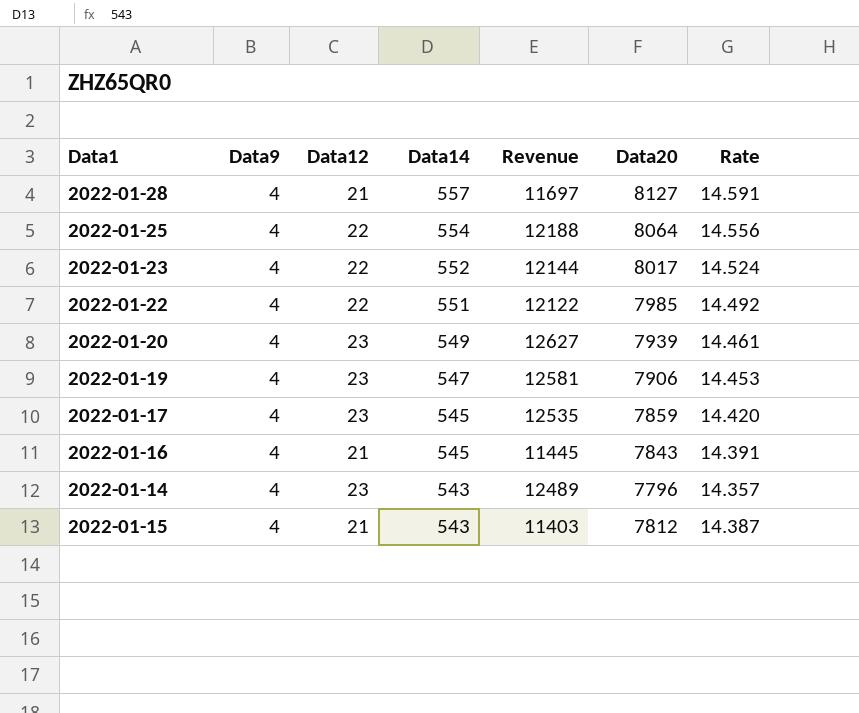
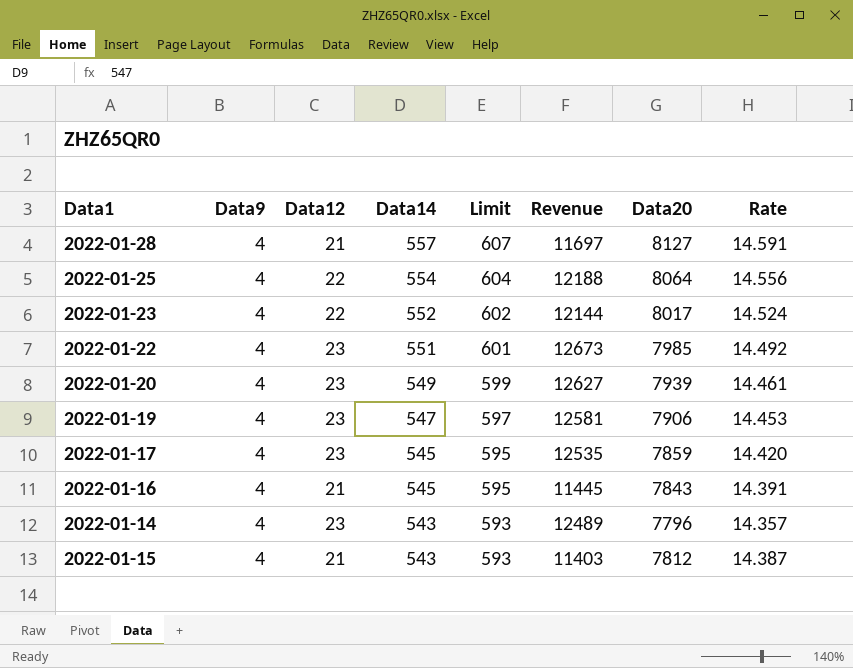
column Limit | formula: none -> [Data14] + 50
2022-01-22 | Data12: 22 -> 23
2022-01-22 | Revenue: 12122 -> 12673

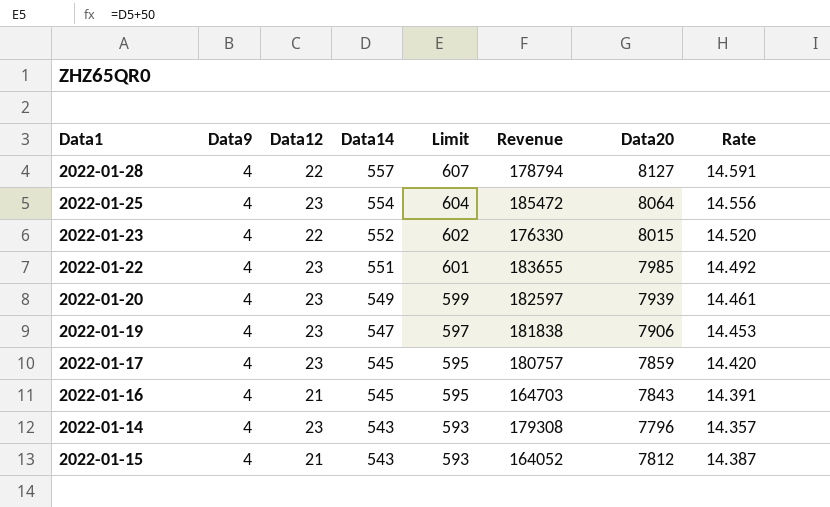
column Revenue | formula: [Data12] * [Data14] -> [Data12] * [Data20]
2022-01-28 | Data12: 21 -> 22
2022-01-25 | Data12: 22 -> 23
2022-01-23 | Data20: 8017 -> 8015
2022-01-23 | Rate: 14.524 -> 14.520

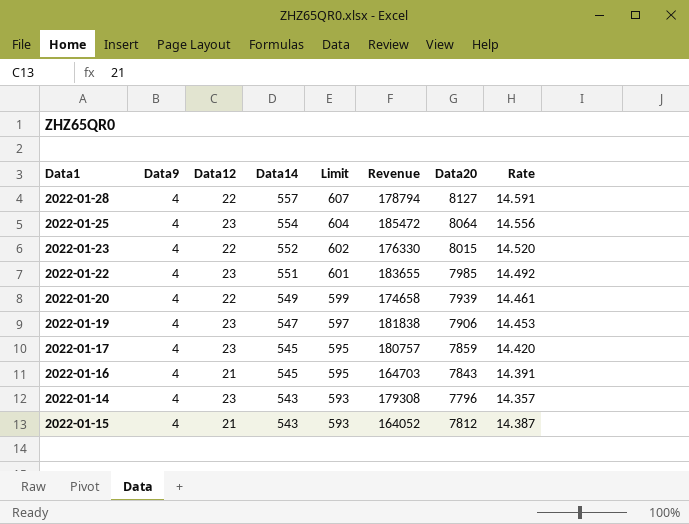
2022-01-20 | Data12: 23 -> 22
2022-01-20 | Revenue: 182597 -> 174658

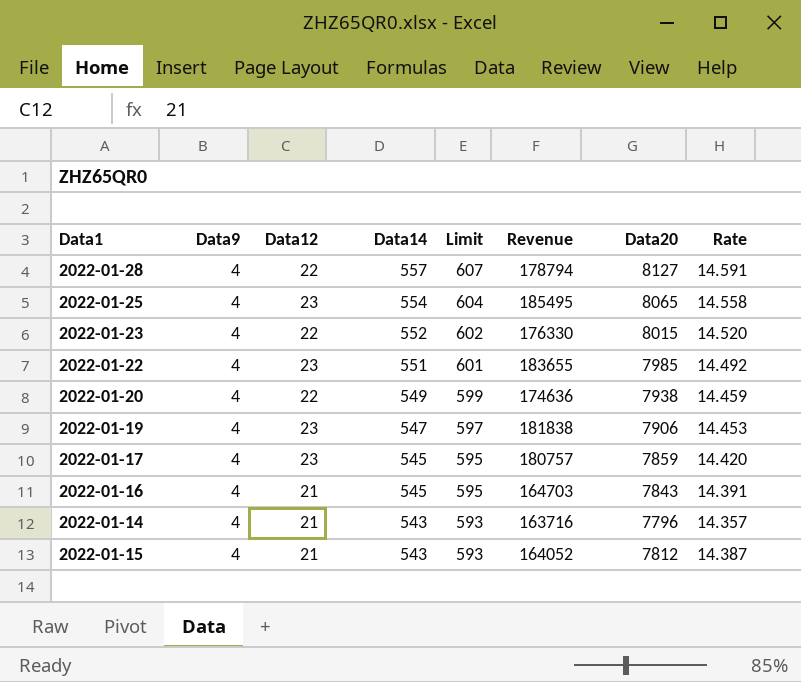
2022-01-25 | Revenue: 185472 -> 185495
2022-01-25 | Data20: 8064 -> 8065
2022-01-25 | Rate: 14.556 -> 14.558
2022-01-20 | Revenue: 174658 -> 174636
2022-01-20 | Data20: 7939 -> 7938
2022-01-20 | Rate: 14.461 -> 14.459
2022-01-14 | Data12: 23 -> 21
2022-01-14 | Revenue: 179308 -> 163716

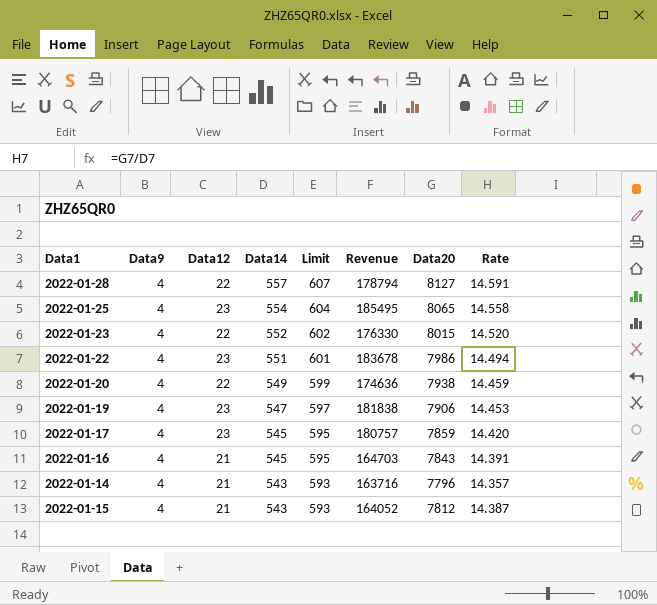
2022-01-22 | Revenue: 183655 -> 183678
2022-01-22 | Data20: 7985 -> 7986
2022-01-22 | Rate: 14.492 -> 14.494

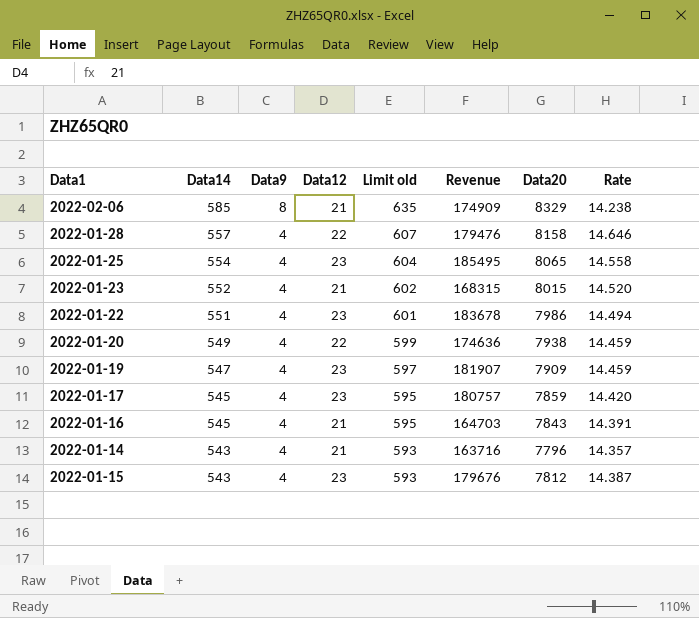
column Data14 | position: 4 -> 2
column name: Limit -> Limit old
row 2022-02-06: none -> 585 | 8 | 21 | 635 | 174909 | 8329 | 14.238
2022-01-28 | Revenue: 178794 -> 179476
2022-01-28 | Data20: 8127 -> 8158
2022-01-28 | Rate: 14.591 -> 14.646
2022-01-23 | Data12: 22 -> 21
2022-01-23 | Revenue: 176330 -> 168315
2022-01-19 | Revenue: 181838 -> 181907
2022-01-19 | Data20: 7906 -> 7909
2022-01-19 | Rate: 14.453 -> 14.459
2022-01-15 | Data12: 21 -> 23
2022-01-15 | Revenue: 164052 -> 179676

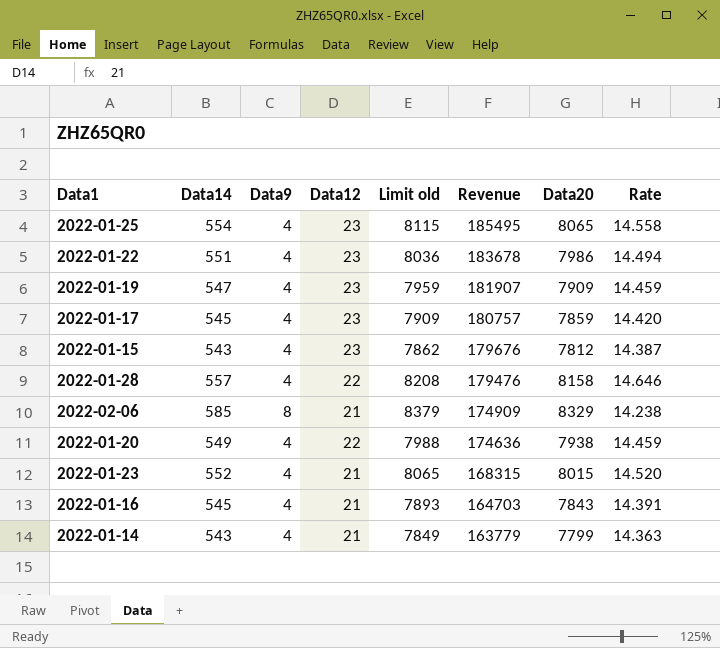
row order: Data14 descending -> Revenue descending
column Limit old | formula: [Data14] + 50 -> [Data20] + 50
2022-01-14 | Revenue: 163716 -> 163779
2022-01-14 | Data20: 7796 -> 7799
2022-01-14 | Rate: 14.357 -> 14.363

